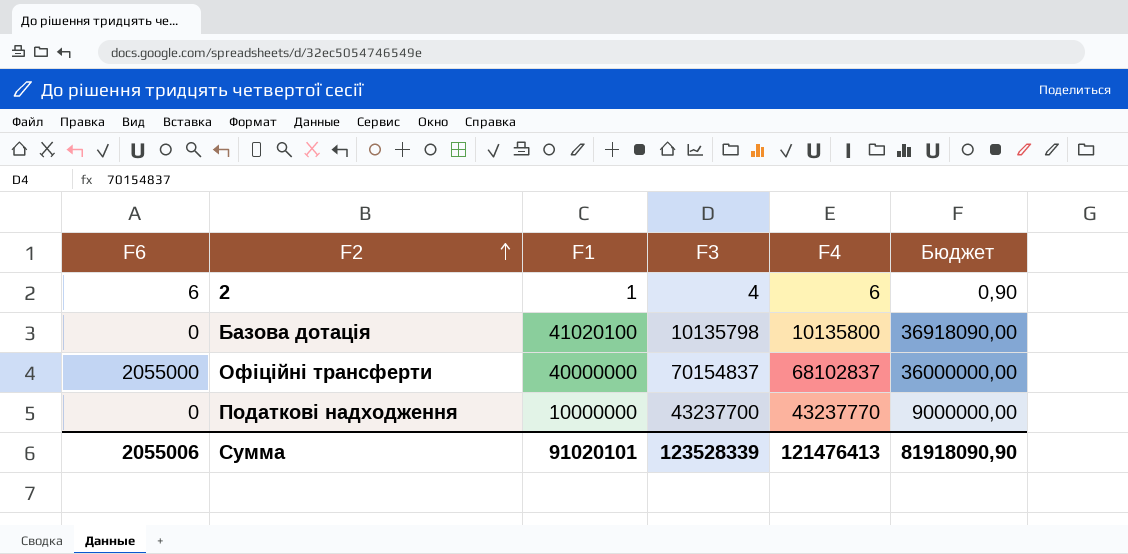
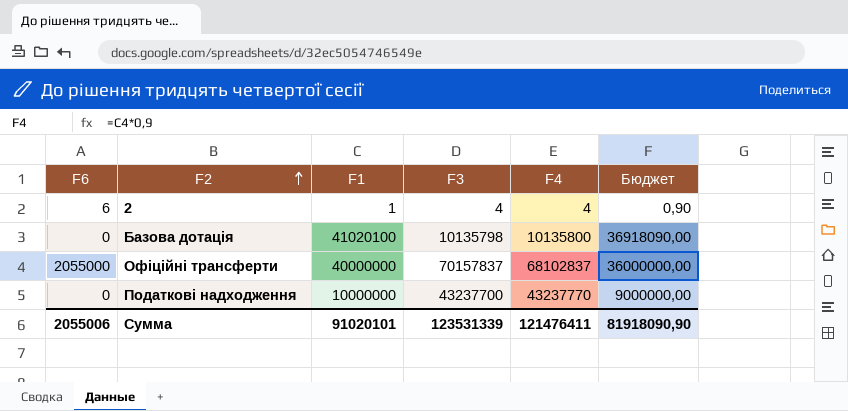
2 | F4: 6 -> 4
Офіційні трансферти | F3: 70154837 -> 70157837
Сумма | F3: 123528339 -> 123531339
Сумма | F4: 121476413 -> 121476411

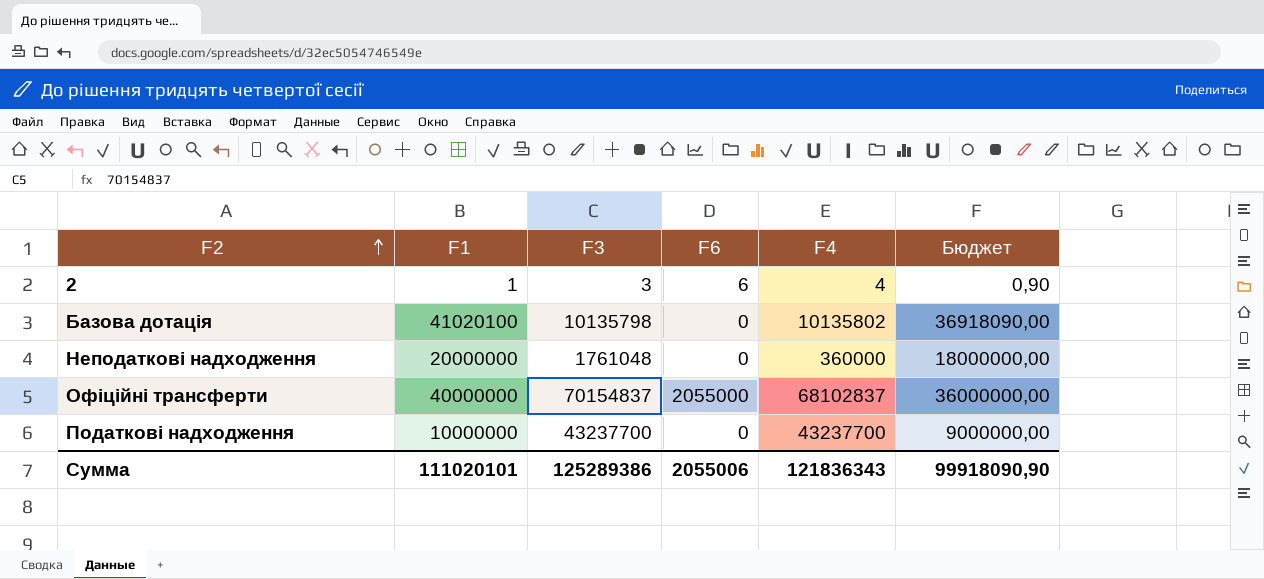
column F6 | position: 1 -> 4
2 | F3: 4 -> 3
Базова дотація | F4: 10135800 -> 10135802
row Неподаткові надходження: none -> 20000000 | 1761048 | 0 | 360000 | 18000000,00
Офіційні трансферти | F3: 70157837 -> 70154837
Податкові надходження | F4: 43237770 -> 43237700
Сумма | F1: 91020101 -> 111020101
Сумма | F3: 123531339 -> 125289386
Сумма | F4: 121476411 -> 121836343
Сумма | Бюджет: 81918090,90 -> 99918090,90

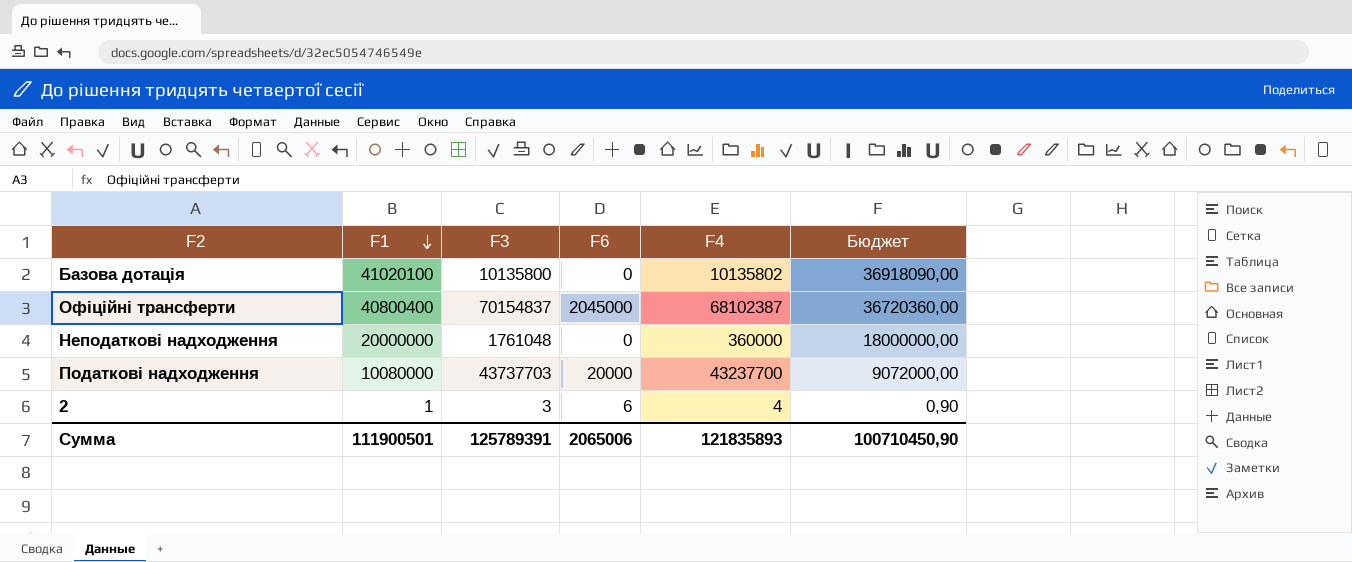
row order: F2 ascending -> F1 descending
Базова дотація | F3: 10135798 -> 10135800
Офіційні трансферти | F1: 40000000 -> 40800400
Офіційні трансферти | F6: 2055000 -> 2045000
Офіційні трансферти | F4: 68102837 -> 68102387
Офіційні трансферти | Бюджет: 36000000,00 -> 36720360,00
Податкові надходження | F1: 10000000 -> 10080000
Податкові надходження | F3: 43237700 -> 43737703
Податкові надходження | F6: 0 -> 20000
Податкові надходження | Бюджет: 9000000,00 -> 9072000,00
Сумма | F1: 111020101 -> 111900501
Сумма | F3: 125289386 -> 125789391
Сумма | F6: 2055006 -> 2065006
Сумма | F4: 121836343 -> 121835893
Сумма | Бюджет: 99918090,90 -> 100710450,90

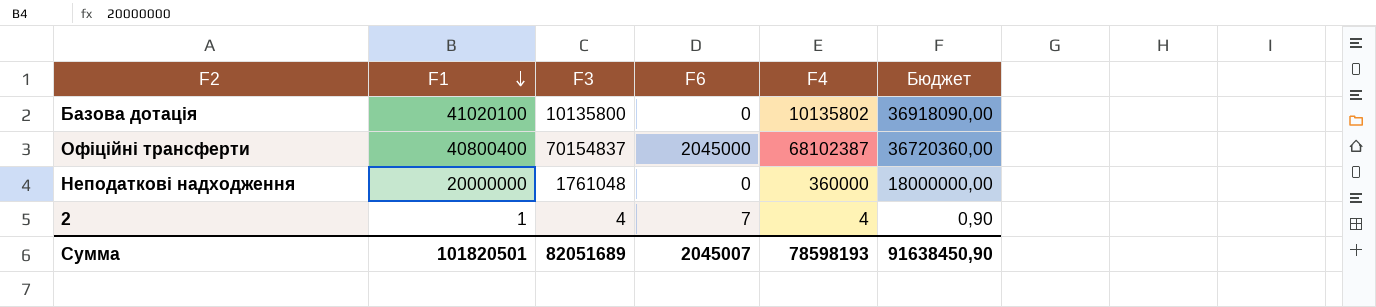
row Податкові надходження: 10080000 | 43737703 | 20000 | 43237700 | 9072000,00 -> none
2 | F3: 3 -> 4
2 | F6: 6 -> 7
Сумма | F1: 111900501 -> 101820501
Сумма | F3: 125789391 -> 82051689
Сумма | F6: 2065006 -> 2045007
Сумма | F4: 121835893 -> 78598193
Сумма | Бюджет: 100710450,90 -> 91638450,90

